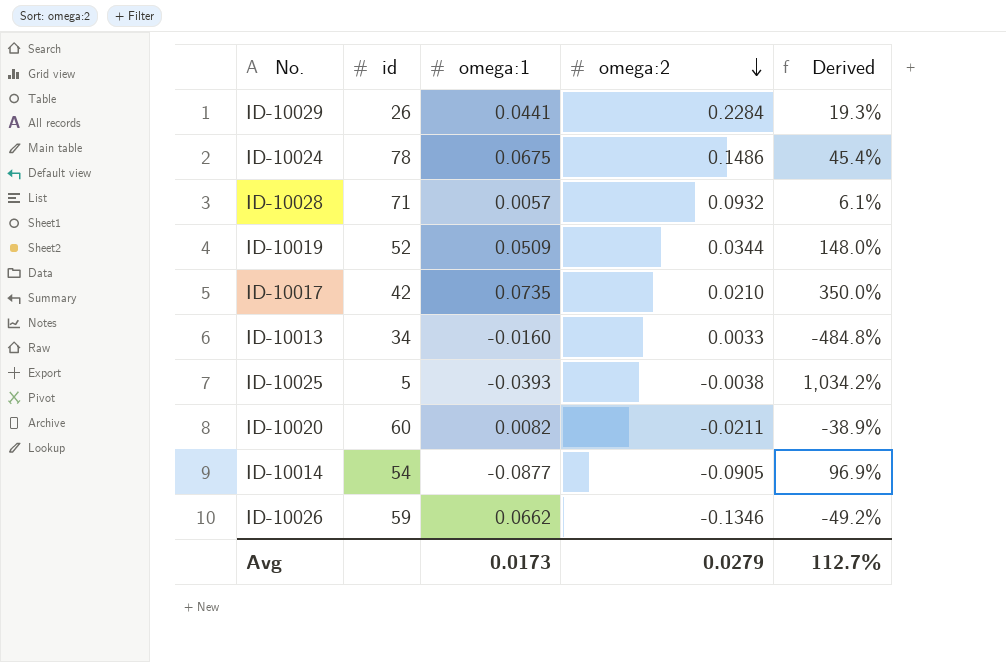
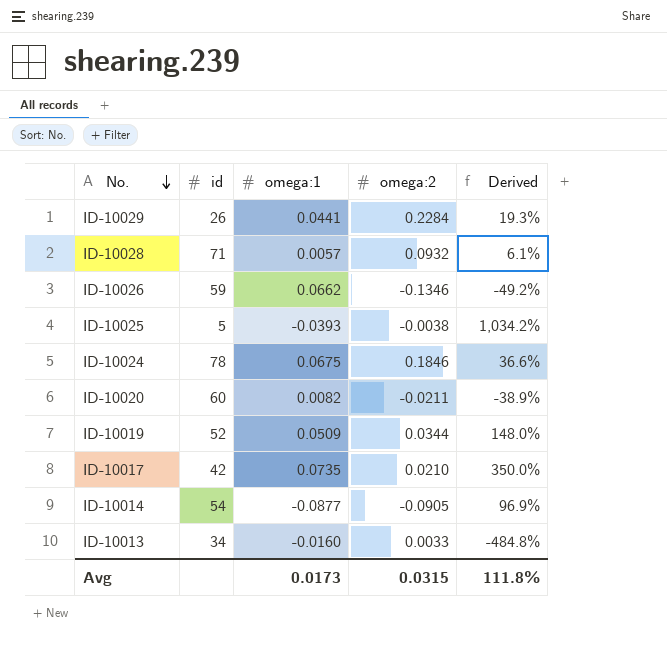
row order: omega:2 descending -> No. descending
ID-10024 | omega:2: 0.1486 -> 0.1846
ID-10024 | Derived: 45.4% -> 36.6%
Avg | omega:2: 0.0279 -> 0.0315
Avg | Derived: 112.7% -> 111.8%

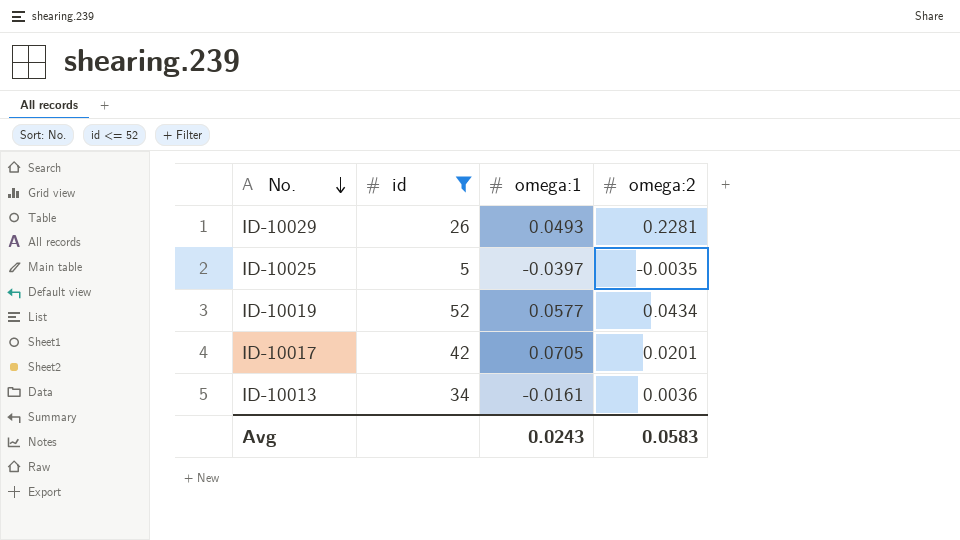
filter: none -> id <= 52
column Derived | formula: [omega:1] / [omega:2] -> none
ID-10029 | omega:1: 0.0441 -> 0.0493
ID-10029 | omega:2: 0.2284 -> 0.2281
ID-10025 | omega:1: -0.0393 -> -0.0397
ID-10025 | omega:2: -0.0038 -> -0.0035
ID-10019 | omega:1: 0.0509 -> 0.0577
ID-10019 | omega:2: 0.0344 -> 0.0434
ID-10017 | omega:1: 0.0735 -> 0.0705
ID-10017 | omega:2: 0.0210 -> 0.0201
ID-10013 | omega:1: -0.0160 -> -0.0161
ID-10013 | omega:2: 0.0033 -> 0.0036
Avg | omega:1: 0.0173 -> 0.0243
Avg | omega:2: 0.0315 -> 0.0583

